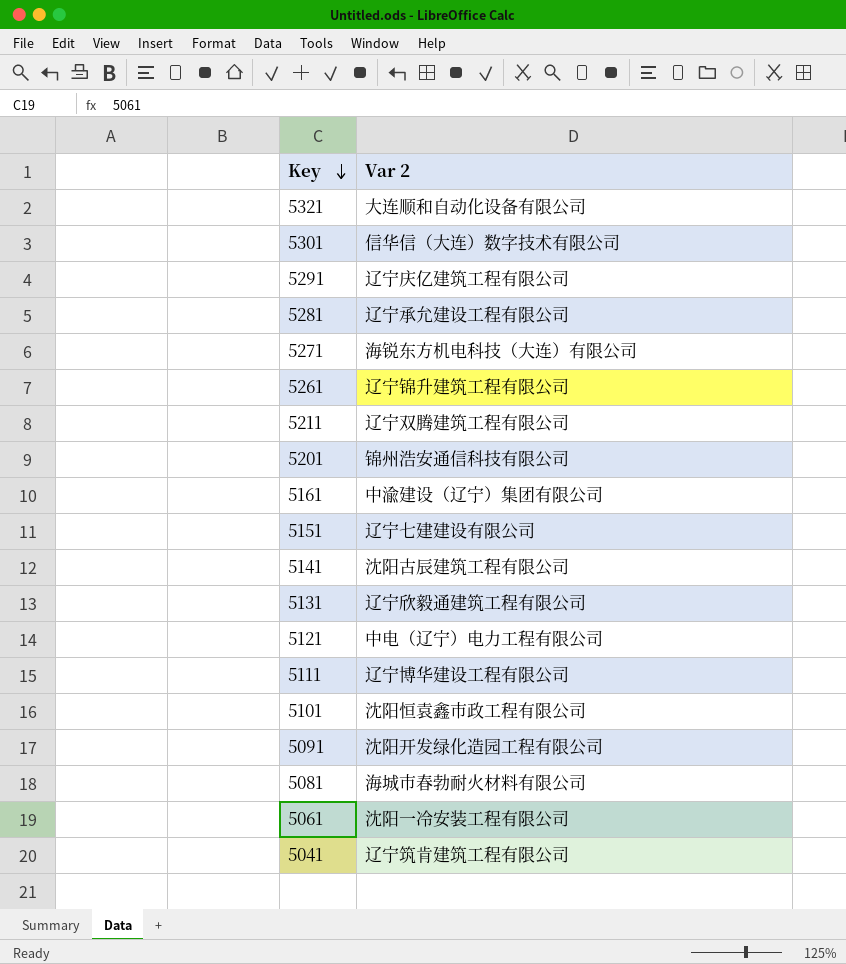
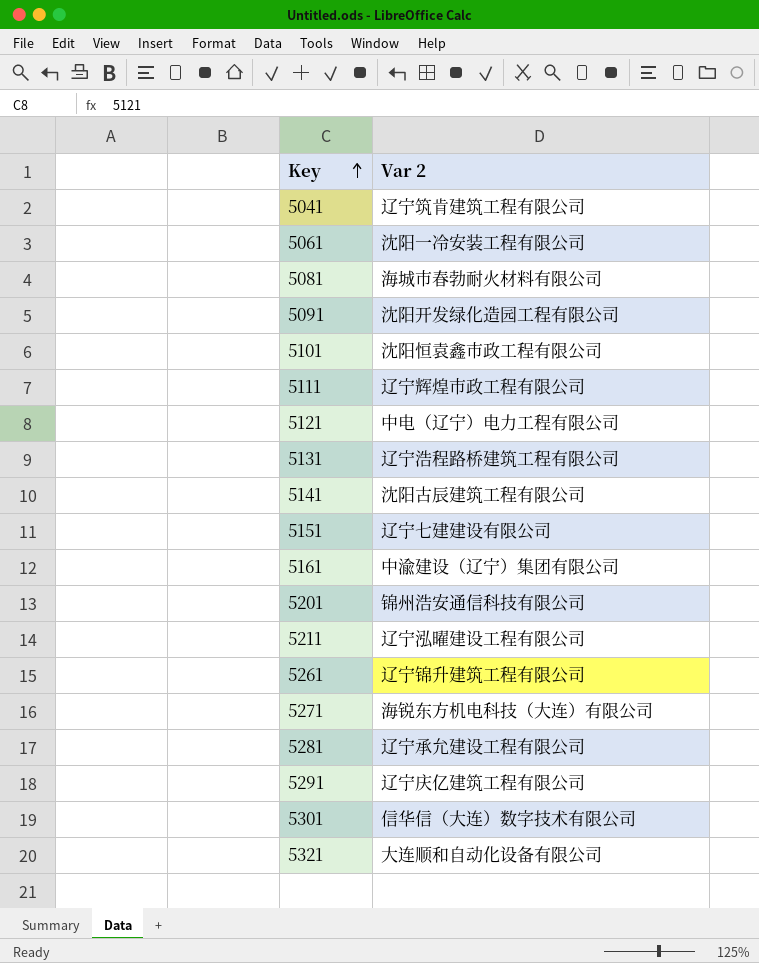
row order: Key descending -> Key ascending
5111 | Var 2: 辽宁博华建设工程有限公司 -> 辽宁辉煌市政工程有限公司
5131 | Var 2: 辽宁欣毅通建筑工程有限公司 -> 辽宁浩程路桥建筑工程有限公司
5211 | Var 2: 辽宁双腾建筑工程有限公司 -> 辽宁泓曜建设工程有限公司

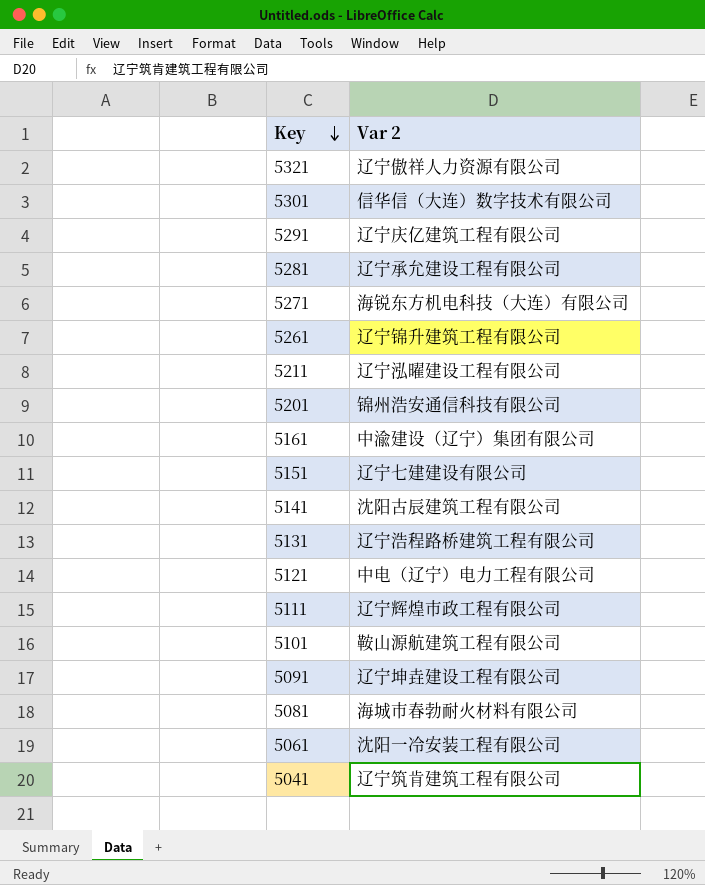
row order: Key ascending -> Key descending
5321 | Var 2: 大连顺和自动化设备有限公司 -> 辽宁傲祥人力资源有限公司
5101 | Var 2: 沈阳恒袁鑫市政工程有限公司 -> 鞍山源航建筑工程有限公司
5091 | Var 2: 沈阳开发绿化造园工程有限公司 -> 辽宁坤垚建设工程有限公司

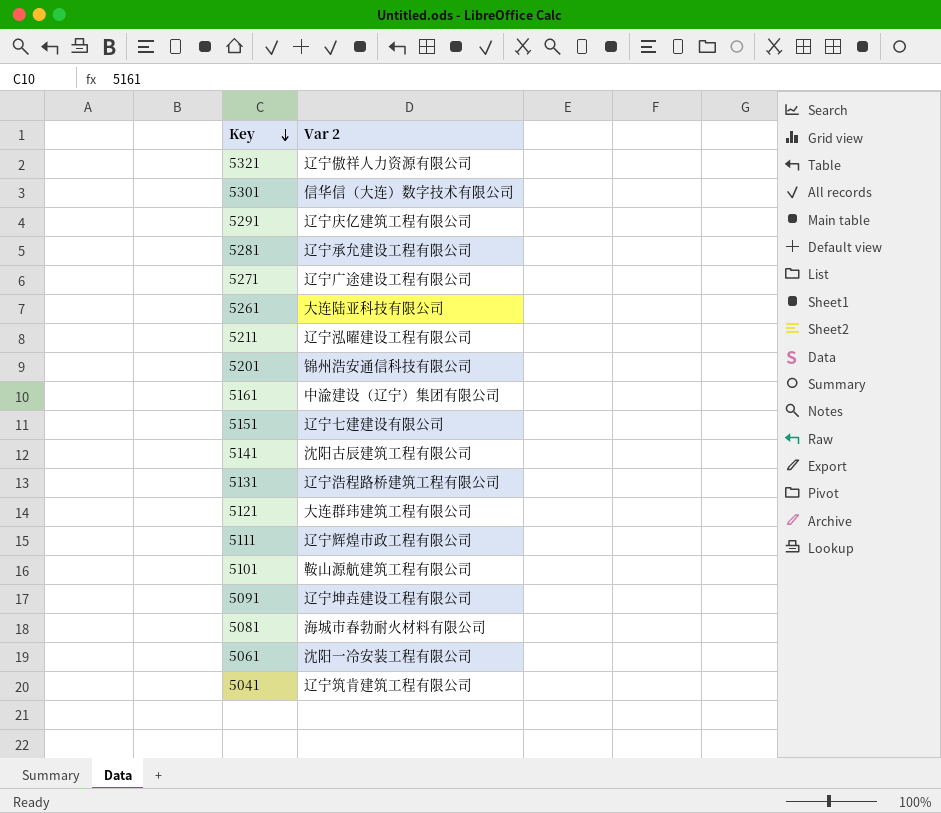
5271 | Var 2: 海锐东方机电科技（大连）有限公司 -> 辽宁广途建设工程有限公司
5261 | Var 2: 辽宁锦升建筑工程有限公司 -> 大连陆亚科技有限公司
5121 | Var 2: 中电（辽宁）电力工程有限公司 -> 大连群玮建筑工程有限公司

